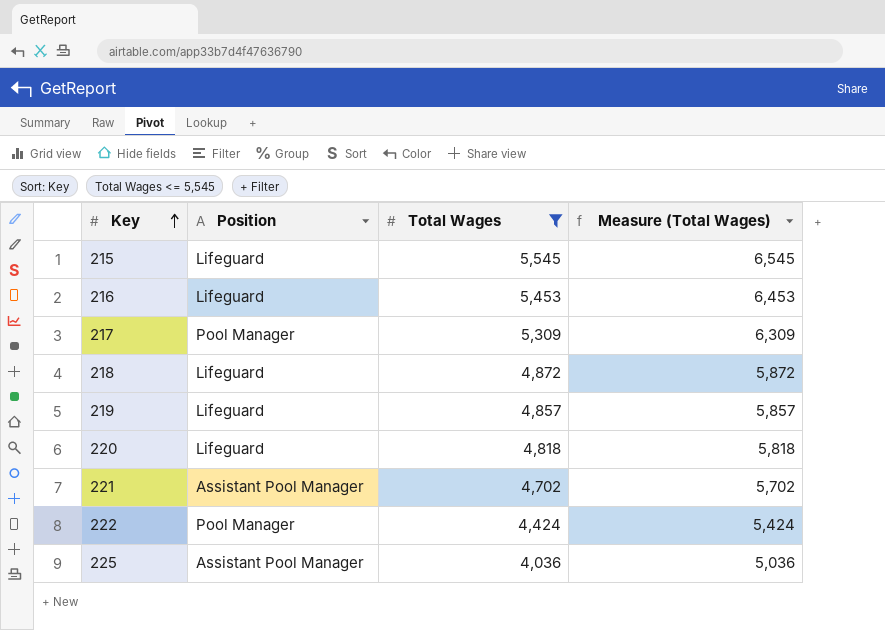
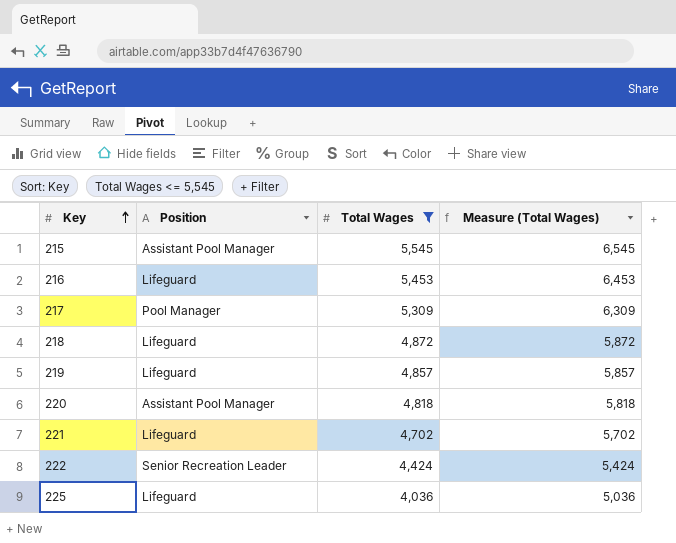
215 | Position: Lifeguard -> Assistant Pool Manager
220 | Position: Lifeguard -> Assistant Pool Manager
221 | Position: Assistant Pool Manager -> Lifeguard
222 | Position: Pool Manager -> Senior Recreation Leader
225 | Position: Assistant Pool Manager -> Lifeguard

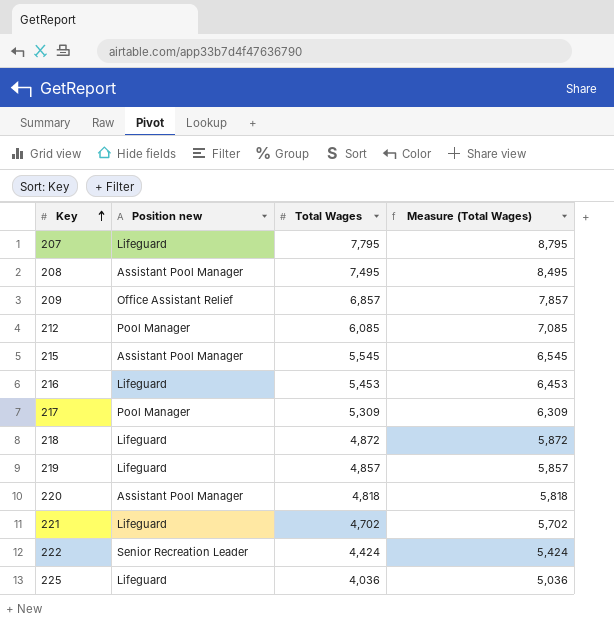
filter: Total Wages <= 5,545 -> none
column name: Position -> Position new

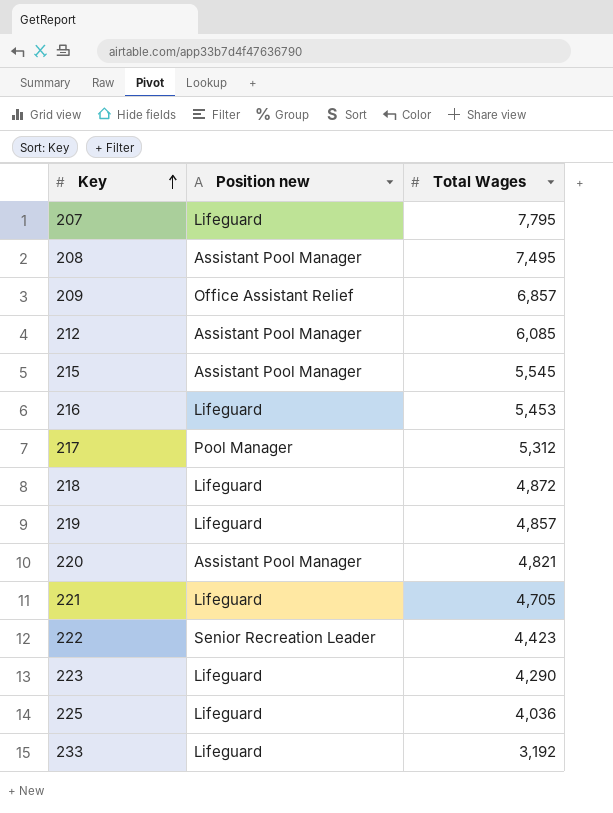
column Measure (Total Wages) | formula: [Total Wages] + 1000 -> none
212 | Position new: Pool Manager -> Assistant Pool Manager
217 | Total Wages: 5,309 -> 5,312
220 | Total Wages: 4,818 -> 4,821
221 | Total Wages: 4,702 -> 4,705
222 | Total Wages: 4,424 -> 4,423
row 223: none -> Lifeguard | 4,290
row 233: none -> Lifeguard | 3,192

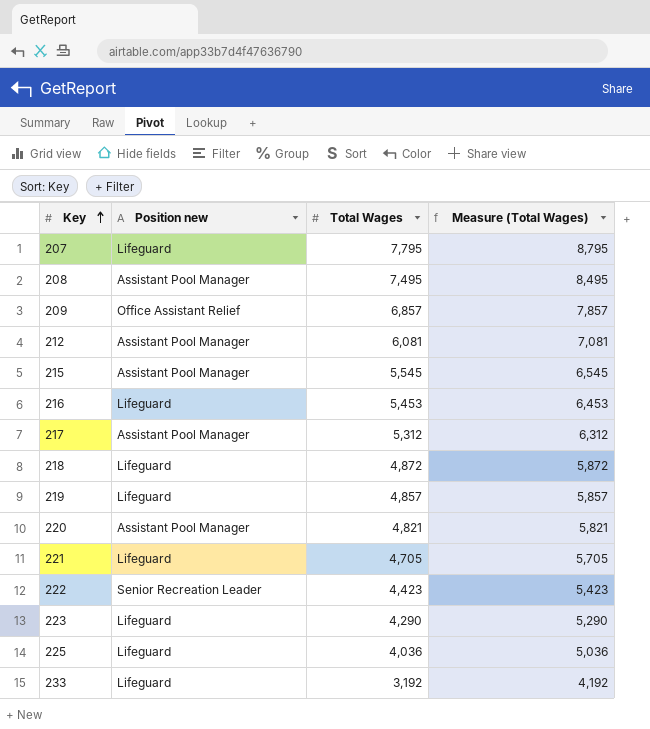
column Measure (Total Wages) | formula: none -> [Total Wages] + 1000
212 | Total Wages: 6,085 -> 6,081
217 | Position new: Pool Manager -> Assistant Pool Manager

